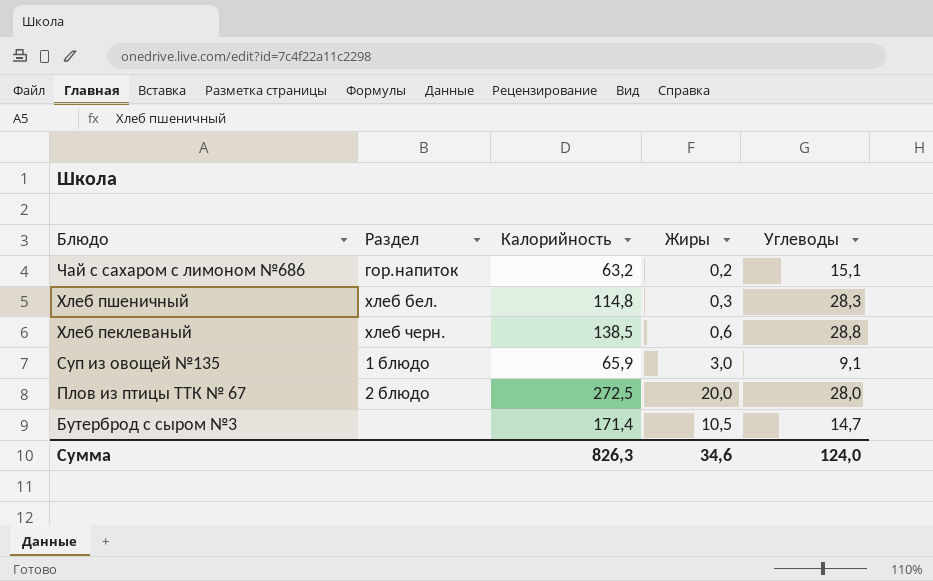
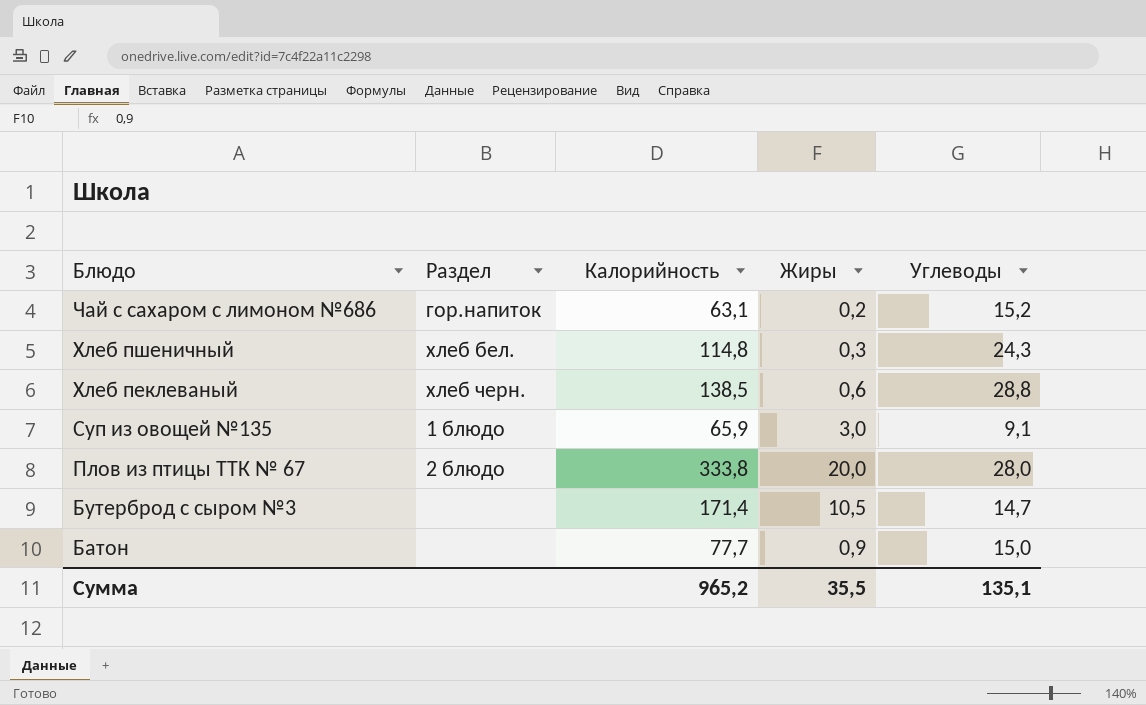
Чай с сахаром с лимоном №686 | Калорийность: 63,2 -> 63,1
Чай с сахаром с лимоном №686 | Углеводы: 15,1 -> 15,2
Хлеб пшеничный | Углеводы: 28,3 -> 24,3
Плов из птицы ТТК № 67 | Калорийность: 272,5 -> 333,8
row Батон: none -> none | 77,7 | 0,9 | 15,0
Сумма | Калорийность: 826,3 -> 965,2
Сумма | Жиры: 34,6 -> 35,5
Сумма | Углеводы: 124,0 -> 135,1

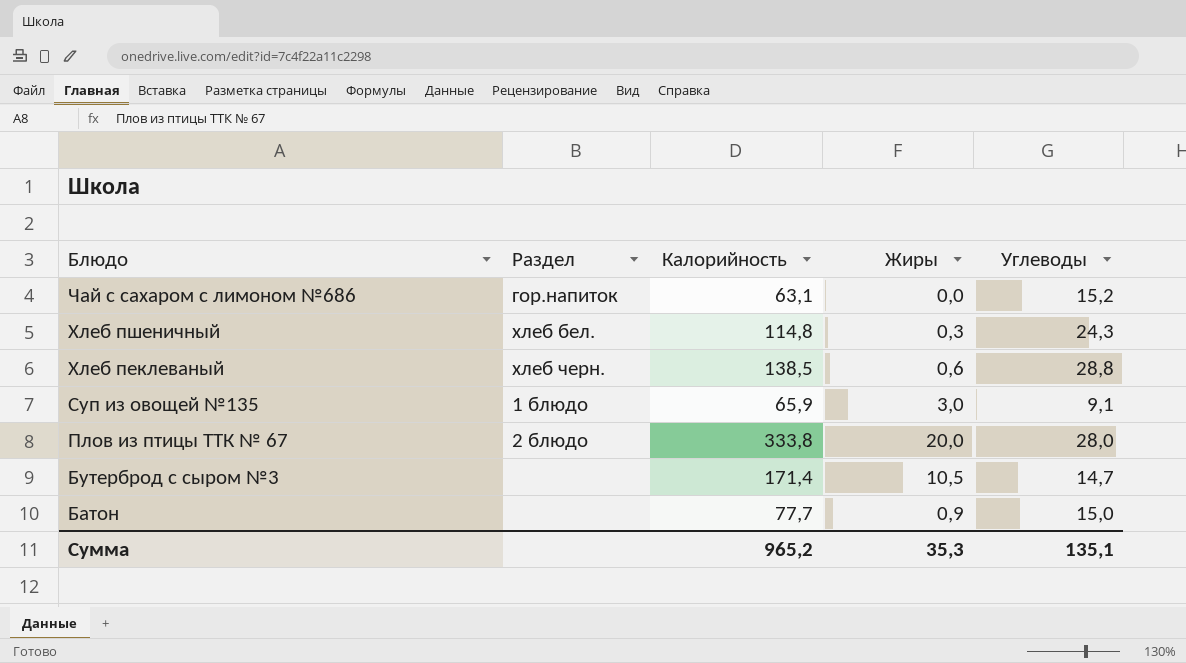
Чай с сахаром с лимоном №686 | Жиры: 0,2 -> 0,0
Сумма | Жиры: 35,5 -> 35,3

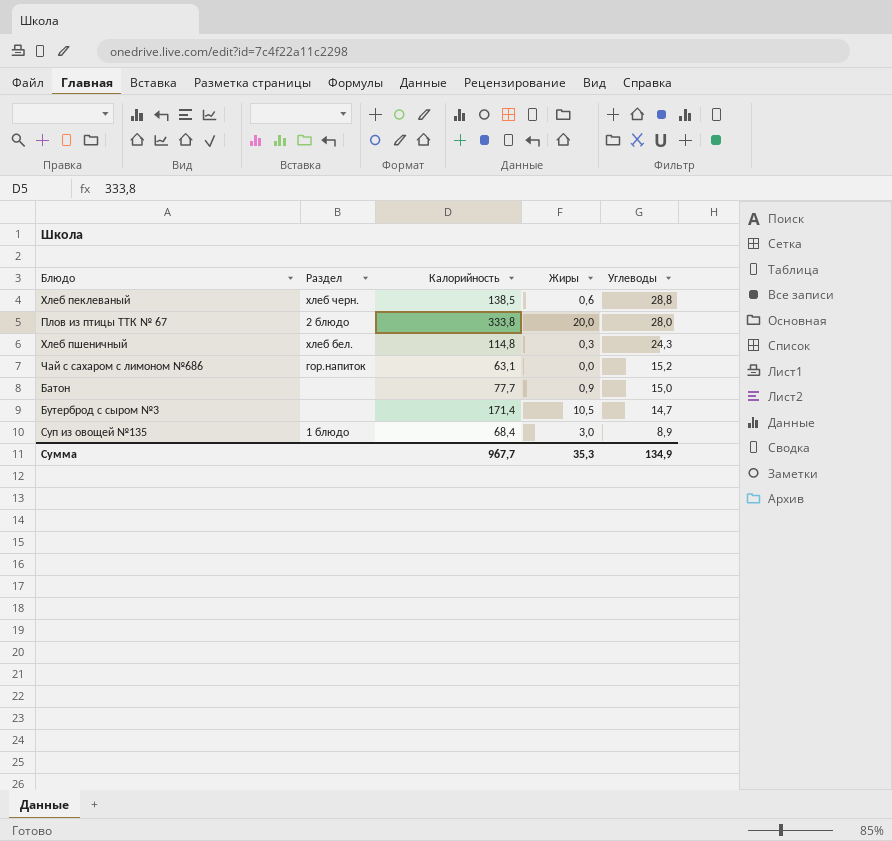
row order: Блюдо descending -> Углеводы descending
Суп из овощей №135 | Калорийность: 65,9 -> 68,4
Суп из овощей №135 | Углеводы: 9,1 -> 8,9
Сумма | Калорийность: 965,2 -> 967,7
Сумма | Углеводы: 135,1 -> 134,9

